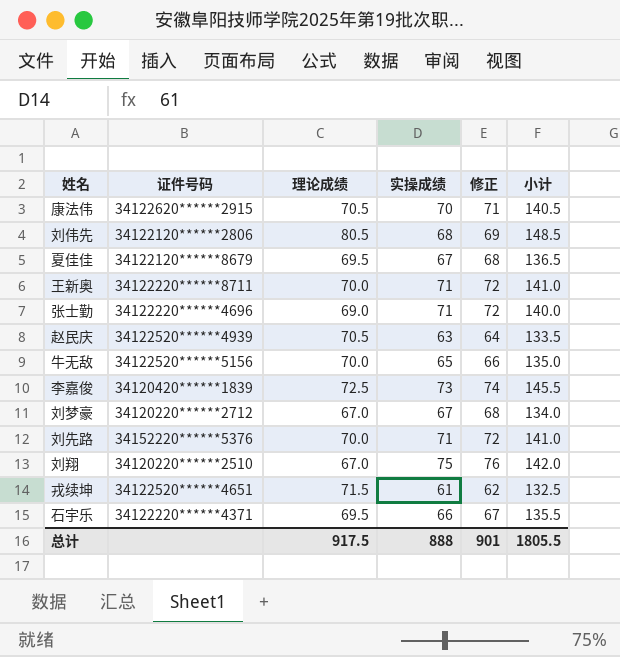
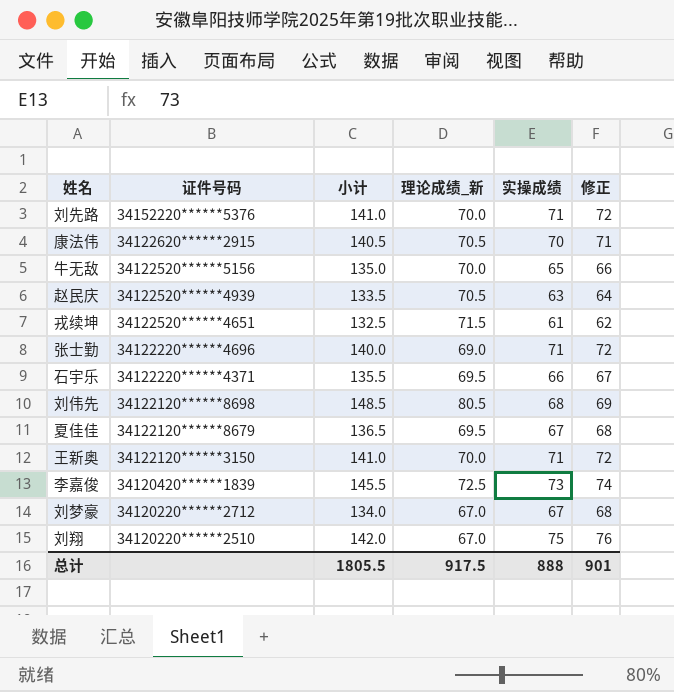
row order: none -> 证件号码 descending
column 小计 | position: 6 -> 3
column name: 理论成绩 -> 理论成绩_新
刘伟先 | 证件号码: 34122120******2806 -> 34122120******8698
王新奥 | 证件号码: 34122220******8711 -> 34122120******3150

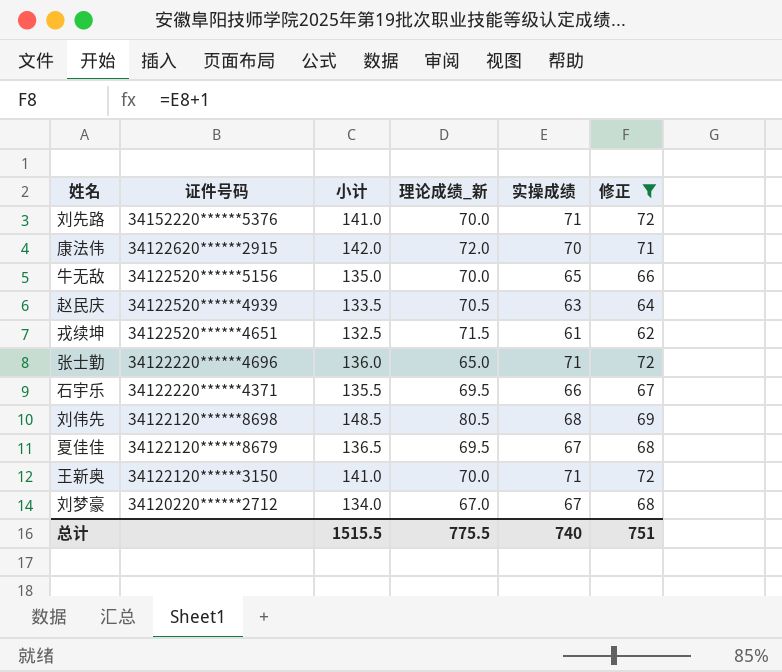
filter: none -> 修正 <= 72
康法伟 | 小计: 140.5 -> 142.0
康法伟 | 理论成绩_新: 70.5 -> 72.0
张士勤 | 小计: 140.0 -> 136.0
张士勤 | 理论成绩_新: 69.0 -> 65.0
总计 | 小计: 1805.5 -> 1515.5
总计 | 理论成绩_新: 917.5 -> 775.5
总计 | 实操成绩: 888 -> 740
总计 | 修正: 901 -> 751

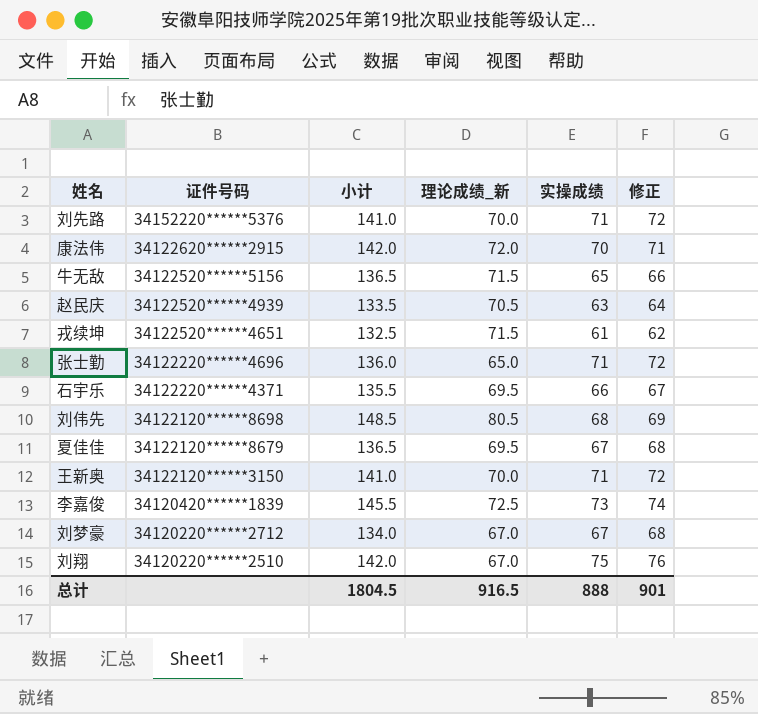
filter: 修正 <= 72 -> none
牛无敌 | 小计: 135.0 -> 136.5
牛无敌 | 理论成绩_新: 70.0 -> 71.5
总计 | 小计: 1515.5 -> 1804.5
总计 | 理论成绩_新: 775.5 -> 916.5
总计 | 实操成绩: 740 -> 888
总计 | 修正: 751 -> 901

